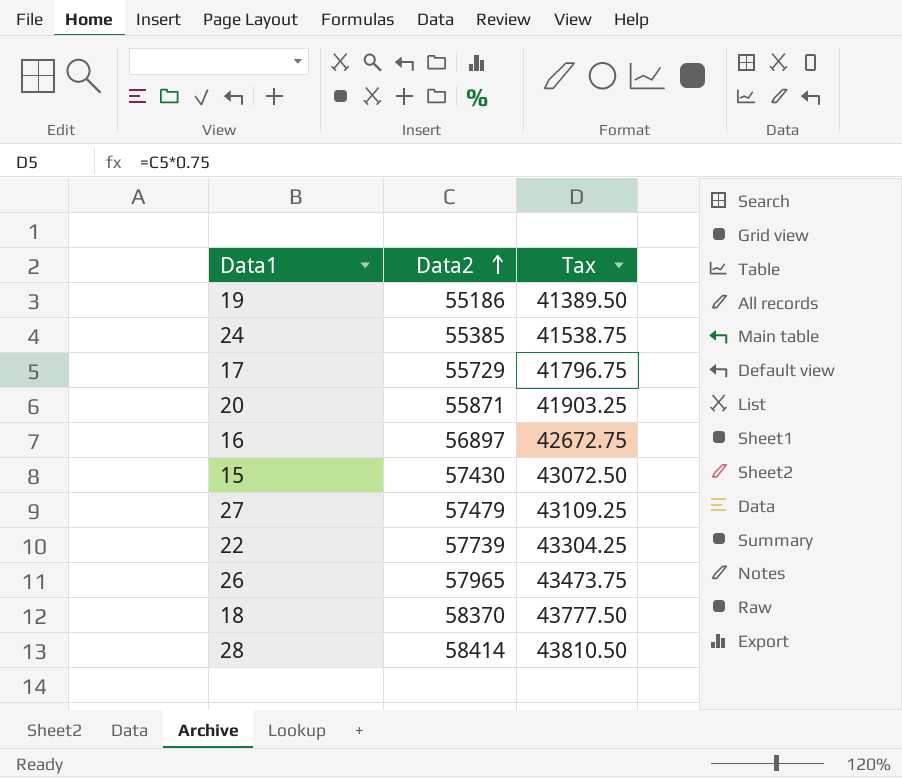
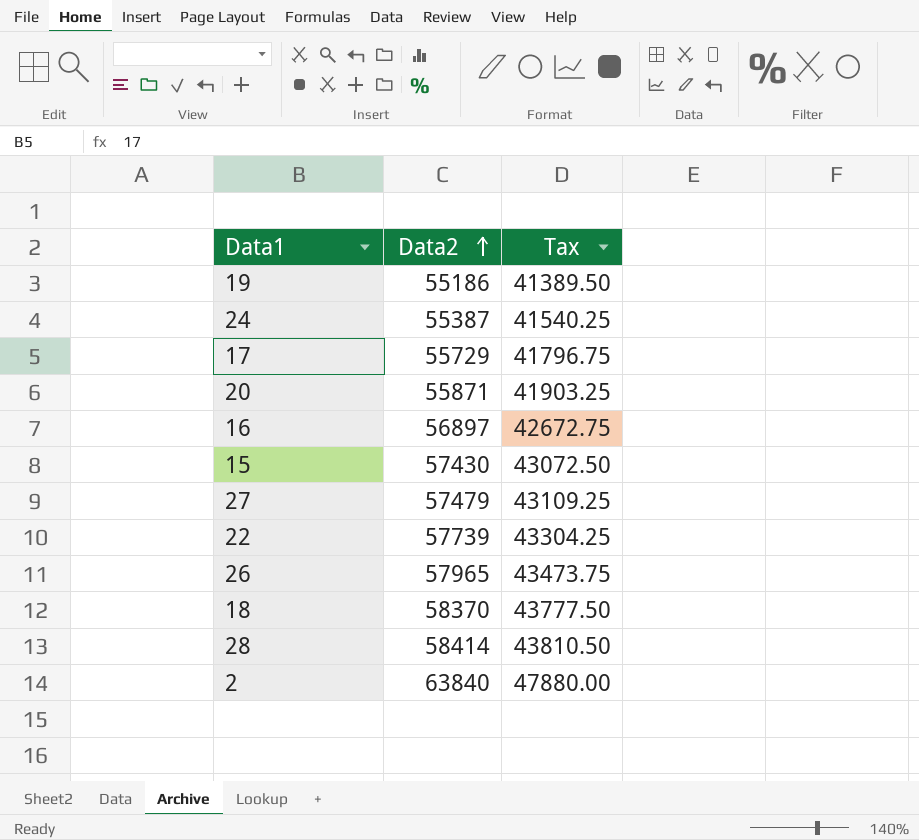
24 | Data2: 55385 -> 55387
24 | Tax: 41538.75 -> 41540.25
row 2: none -> 63840 | 47880.00

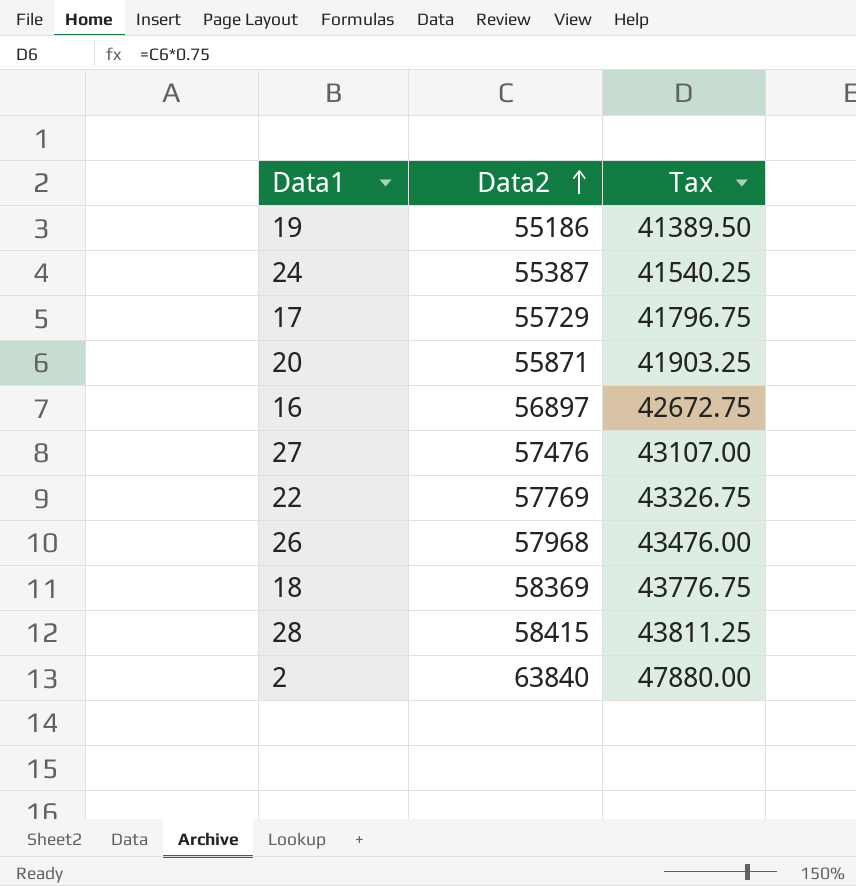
row 15: 57430 | 43072.50 -> none
27 | Data2: 57479 -> 57476
27 | Tax: 43109.25 -> 43107.00
22 | Data2: 57739 -> 57769
22 | Tax: 43304.25 -> 43326.75
26 | Data2: 57965 -> 57968
26 | Tax: 43473.75 -> 43476.00
18 | Data2: 58370 -> 58369
18 | Tax: 43777.50 -> 43776.75
28 | Data2: 58414 -> 58415
28 | Tax: 43810.50 -> 43811.25

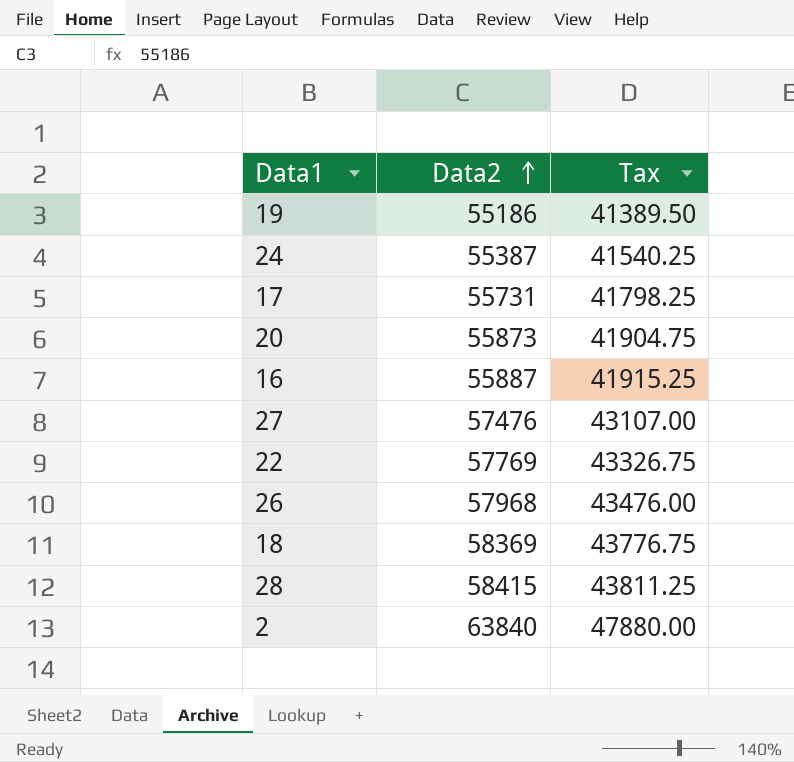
17 | Data2: 55729 -> 55731
17 | Tax: 41796.75 -> 41798.25
20 | Data2: 55871 -> 55873
20 | Tax: 41903.25 -> 41904.75
16 | Data2: 56897 -> 55887
16 | Tax: 42672.75 -> 41915.25

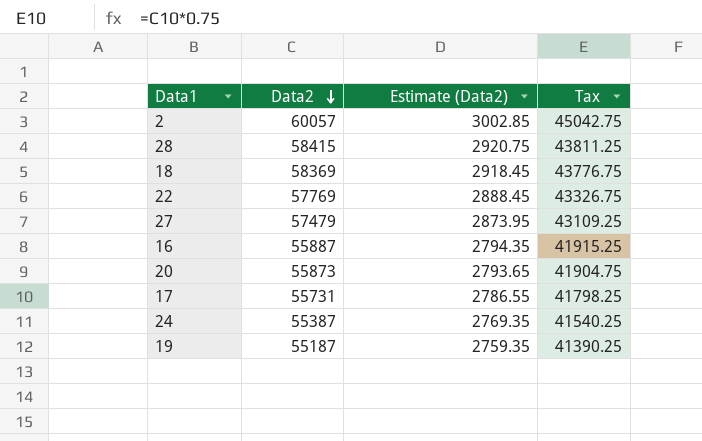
row order: Data2 ascending -> Data2 descending
column Estimate (Data2) | formula: none -> [Data2] * 0.05
row 26: 57968 | 43476.00 -> none
2 | Data2: 63840 -> 60057
2 | Tax: 47880.00 -> 45042.75
27 | Data2: 57476 -> 57479
27 | Tax: 43107.00 -> 43109.25
19 | Data2: 55186 -> 55187
19 | Tax: 41389.50 -> 41390.25

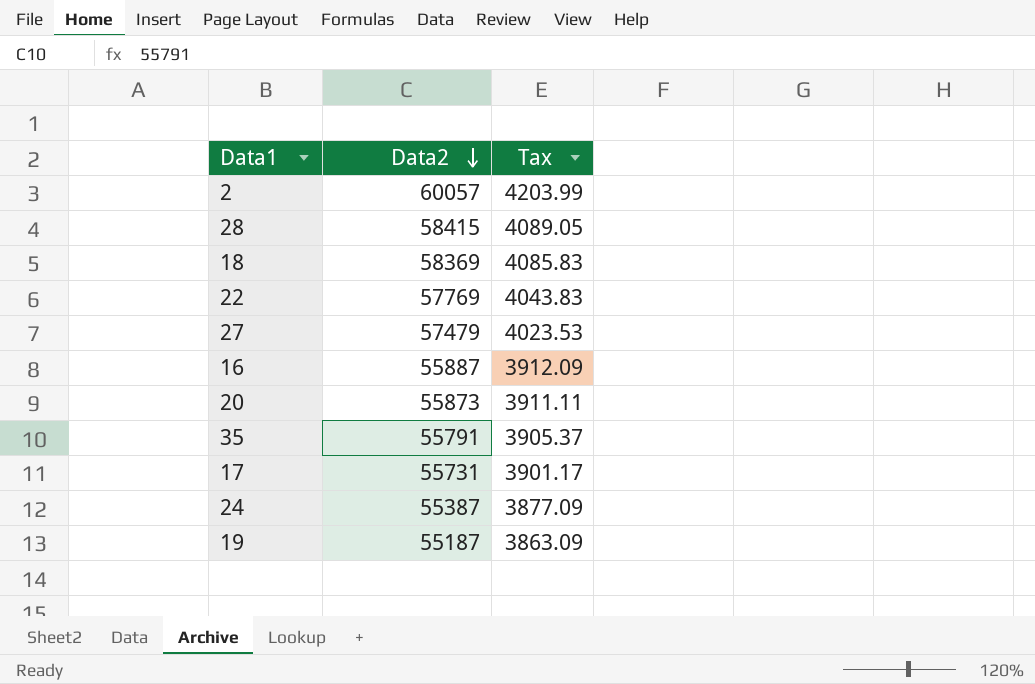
column Estimate (Data2) | formula: [Data2] * 0.05 -> none
column Tax | formula: [Data2] * 0.75 -> [Data2] * 0.07
row 35: none -> 55791 | 3905.37

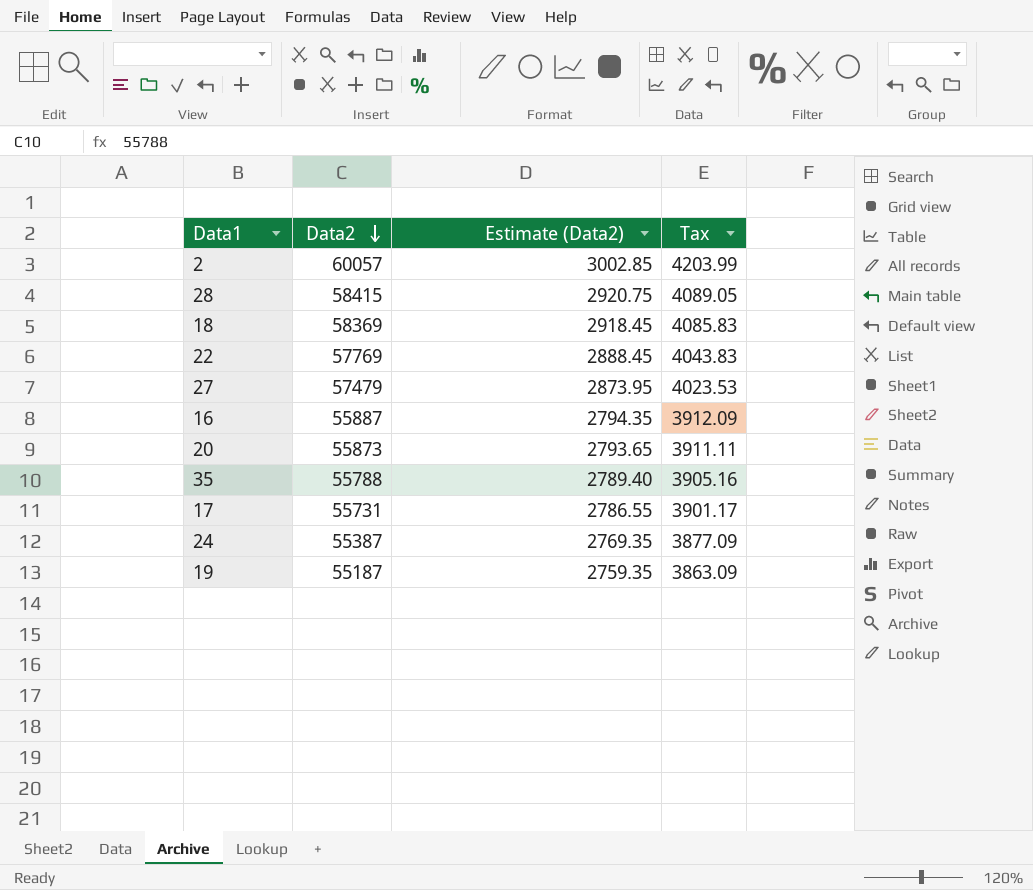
column Estimate (Data2) | formula: none -> [Data2] * 0.05
35 | Data2: 55791 -> 55788
35 | Tax: 3905.37 -> 3905.16

